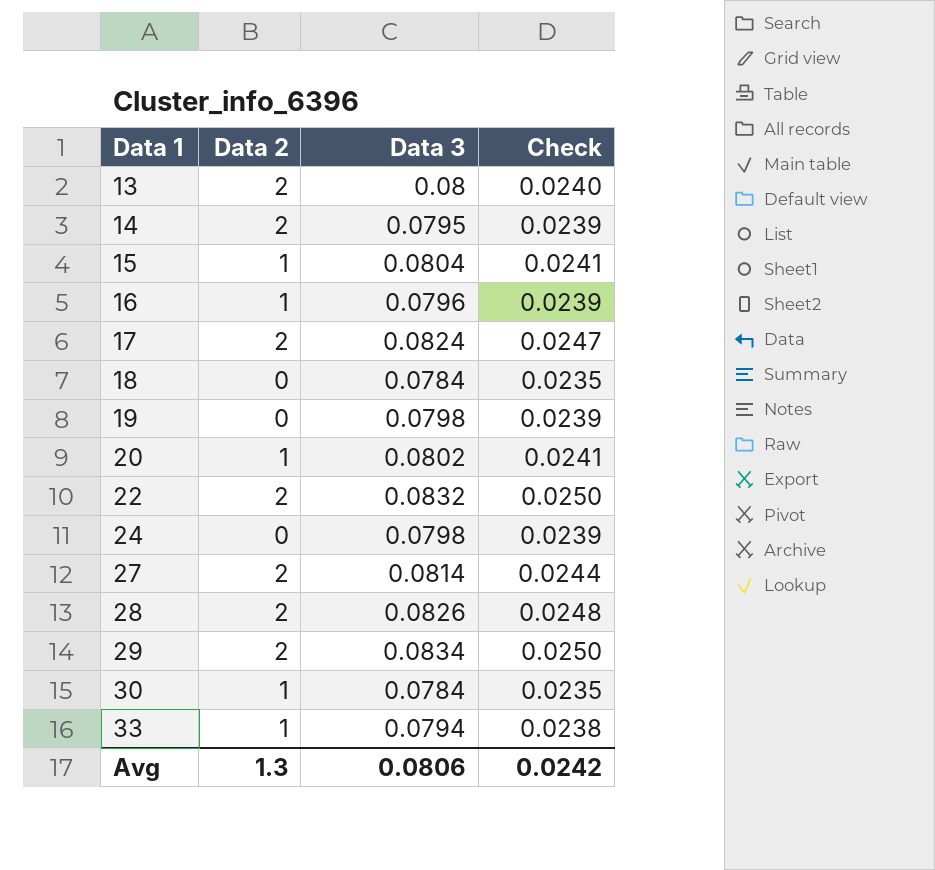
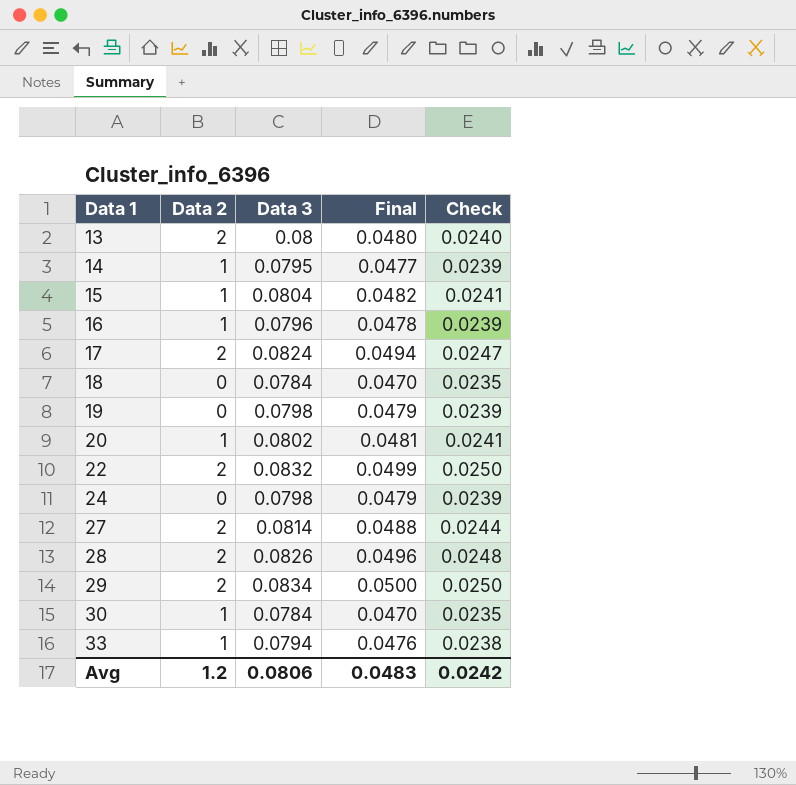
column Final | formula: none -> [Data 3] * 0.6
14 | Data 2: 2 -> 1
Avg | Data 2: 1.3 -> 1.2

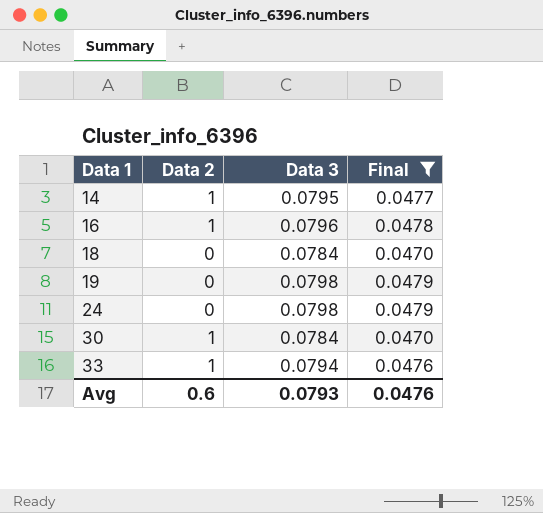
filter: none -> Final <= 0.0479
column Check | formula: [Data 3] * 0.3 -> none
Avg | Data 2: 1.2 -> 0.6
Avg | Data 3: 0.0806 -> 0.0793
Avg | Final: 0.0483 -> 0.0476

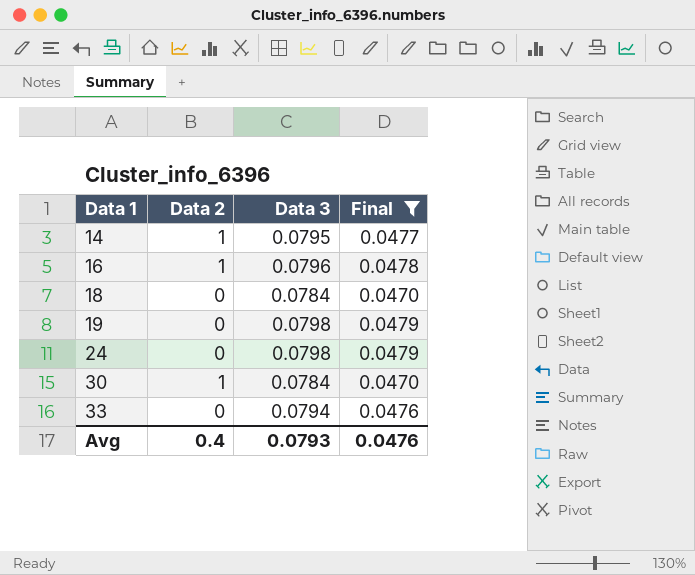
33 | Data 2: 1 -> 0
Avg | Data 2: 0.6 -> 0.4

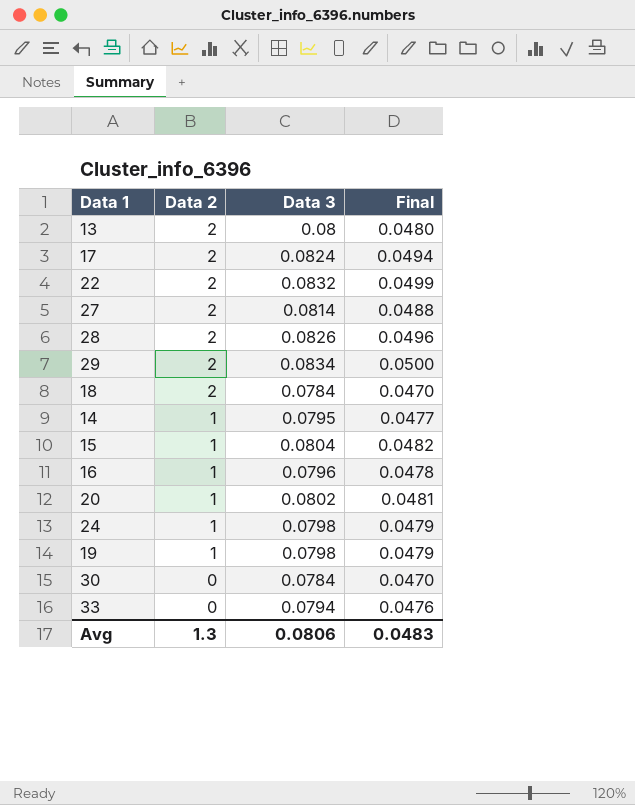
filter: Final <= 0.0479 -> none
row order: Data 1 ascending -> Data 2 descending
18 | Data 2: 0 -> 2
24 | Data 2: 0 -> 1
19 | Data 2: 0 -> 1
30 | Data 2: 1 -> 0
Avg | Data 2: 0.4 -> 1.3
Avg | Data 3: 0.0793 -> 0.0806
Avg | Final: 0.0476 -> 0.0483

